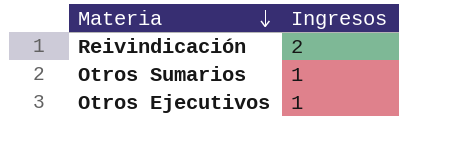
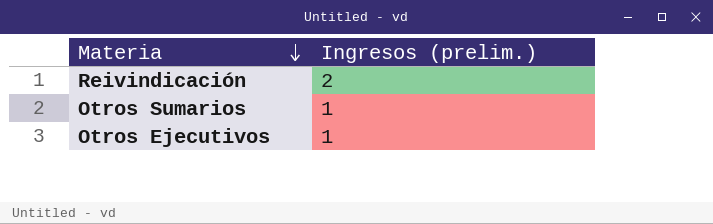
column name: Ingresos -> Ingresos (prelim.)

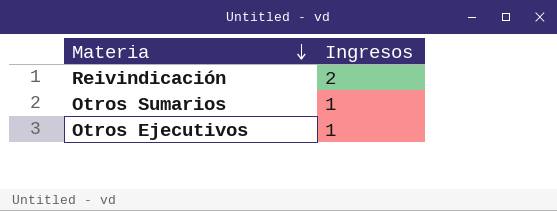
column name: Ingresos (prelim.) -> Ingresos

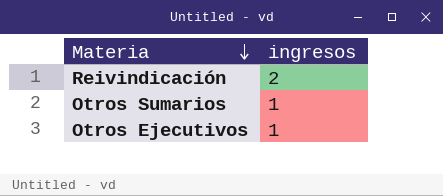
column name: Ingresos -> ingresos

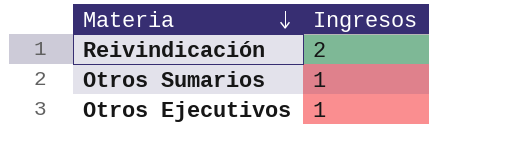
column name: ingresos -> Ingresos

